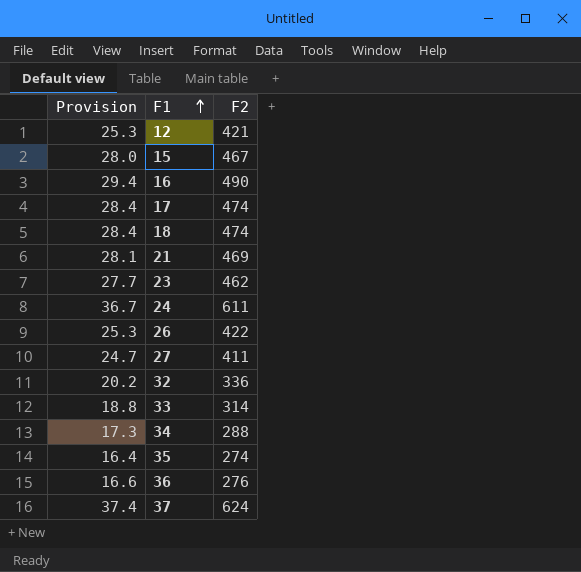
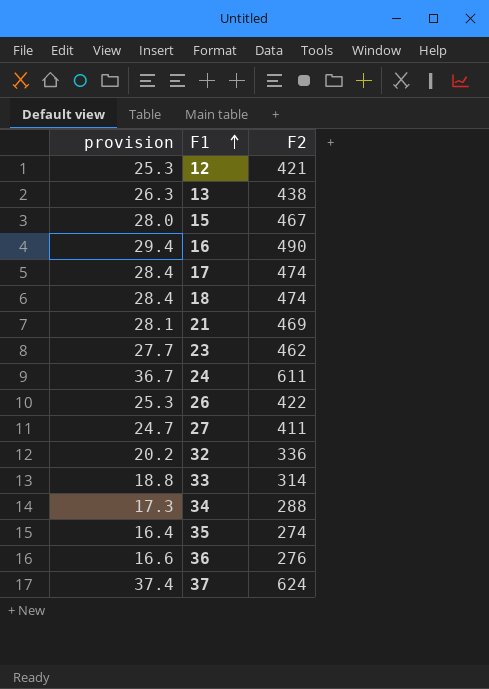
column name: Provision -> provision
row 13: none -> 26.3 | 438

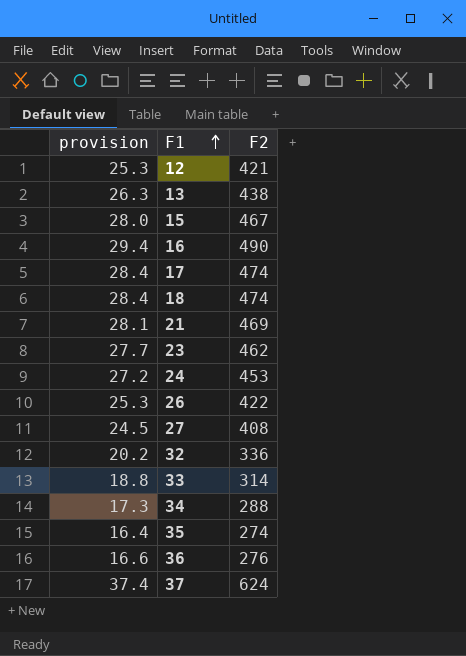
24 | provision: 36.7 -> 27.2
24 | F2: 611 -> 453
27 | provision: 24.7 -> 24.5
27 | F2: 411 -> 408

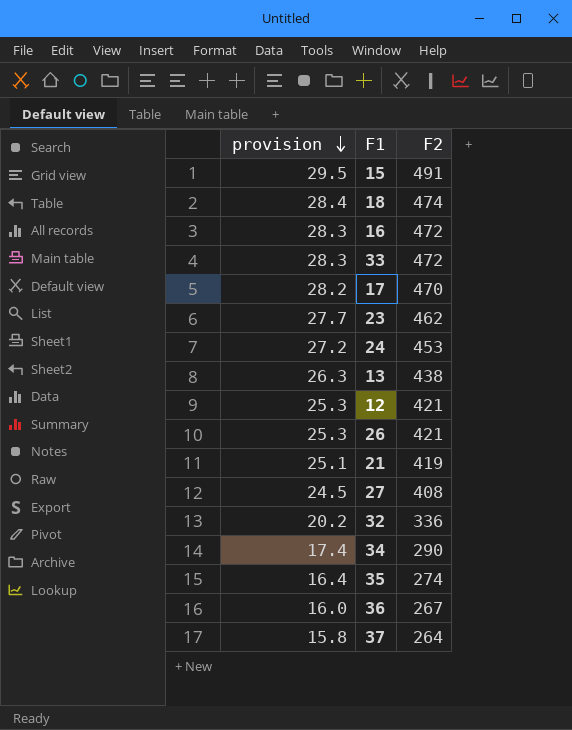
row order: F1 ascending -> provision descending
15 | provision: 28.0 -> 29.5
15 | F2: 467 -> 491
16 | provision: 29.4 -> 28.3
16 | F2: 490 -> 472
33 | provision: 18.8 -> 28.3
33 | F2: 314 -> 472
17 | provision: 28.4 -> 28.2
17 | F2: 474 -> 470
26 | F2: 422 -> 421
21 | provision: 28.1 -> 25.1
21 | F2: 469 -> 419
34 | provision: 17.3 -> 17.4
34 | F2: 288 -> 290
36 | provision: 16.6 -> 16.0
36 | F2: 276 -> 267
37 | provision: 37.4 -> 15.8
37 | F2: 624 -> 264

